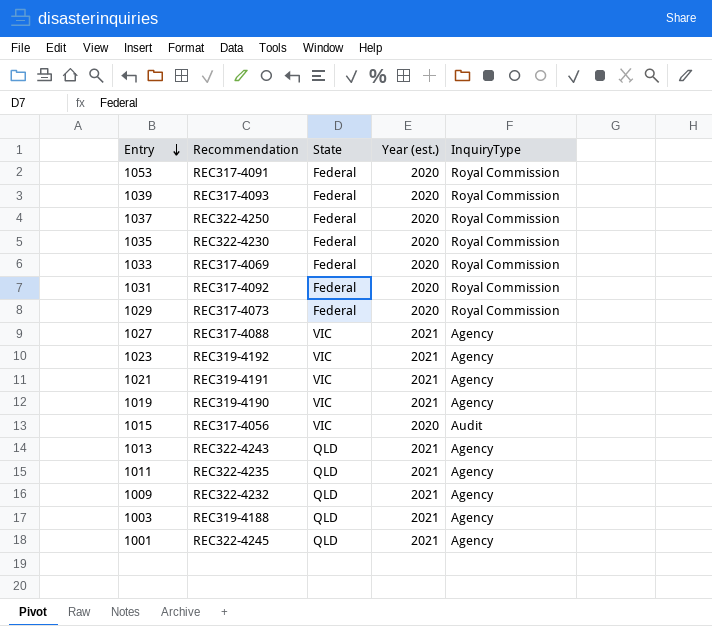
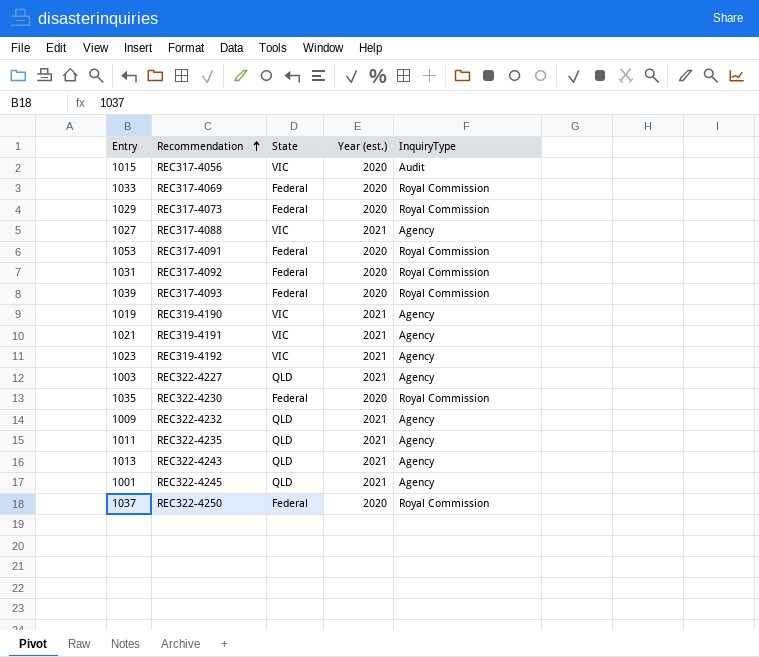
row order: Entry descending -> Recommendation ascending
1003 | Recommendation: REC319-4188 -> REC322-4227

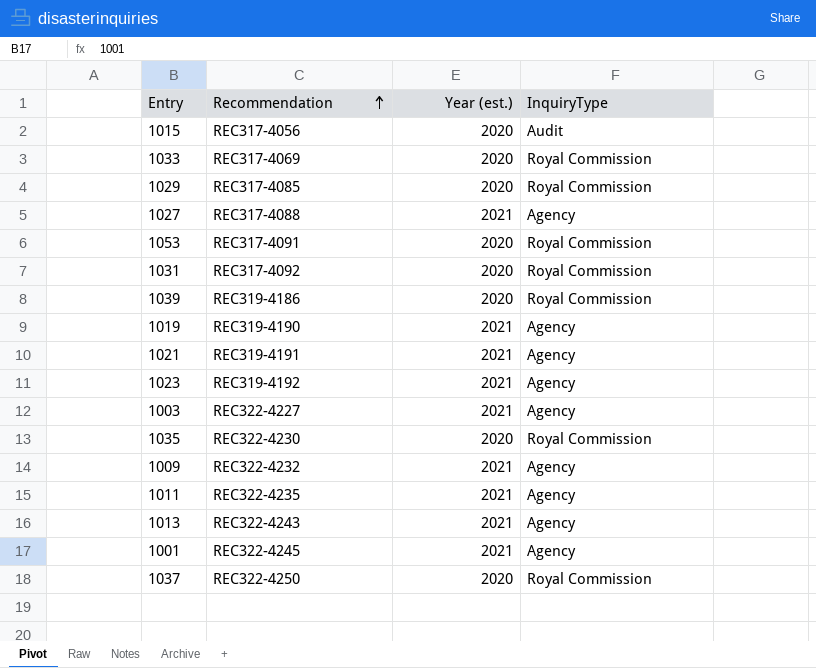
column State | position: 3 -> none
1029 | Recommendation: REC317-4073 -> REC317-4085
1039 | Recommendation: REC317-4093 -> REC319-4186

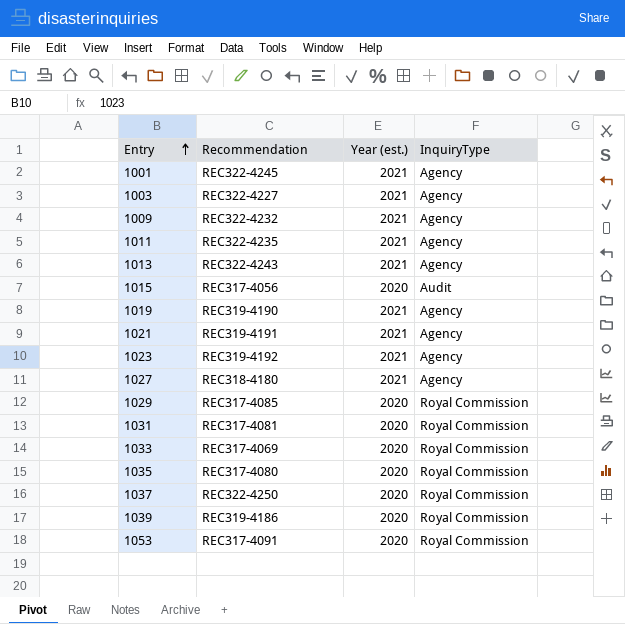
row order: Recommendation ascending -> Entry ascending
1027 | Recommendation: REC317-4088 -> REC318-4180
1031 | Recommendation: REC317-4092 -> REC317-4081
1035 | Recommendation: REC322-4230 -> REC317-4080

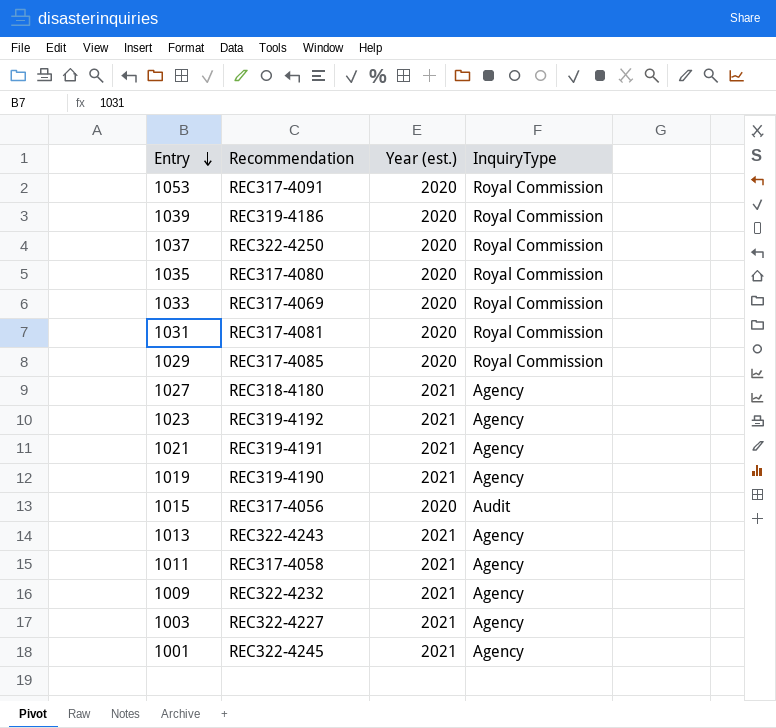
row order: Entry ascending -> Entry descending
1011 | Recommendation: REC322-4235 -> REC317-4058

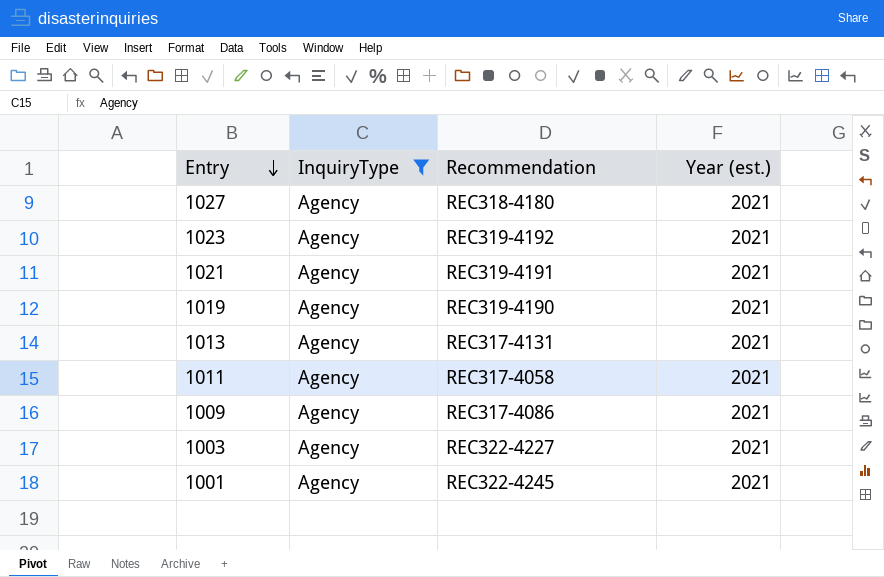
filter: none -> InquiryType = Agency
column InquiryType | position: 4 -> 2
1013 | Recommendation: REC322-4243 -> REC317-4131
1009 | Recommendation: REC322-4232 -> REC317-4086

